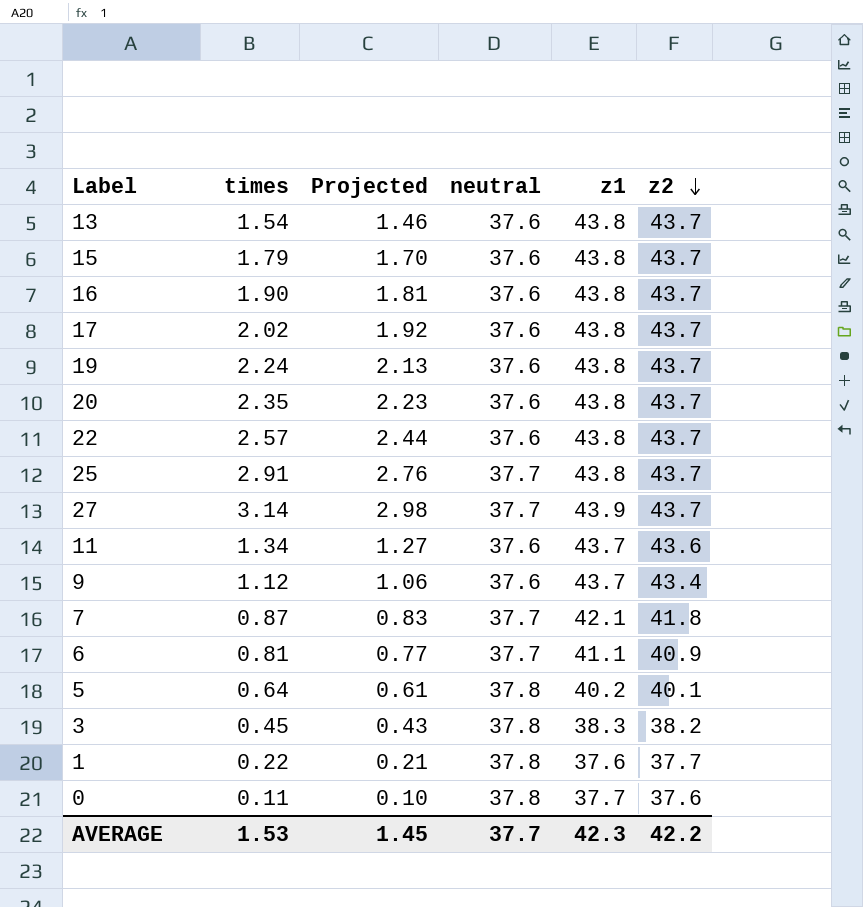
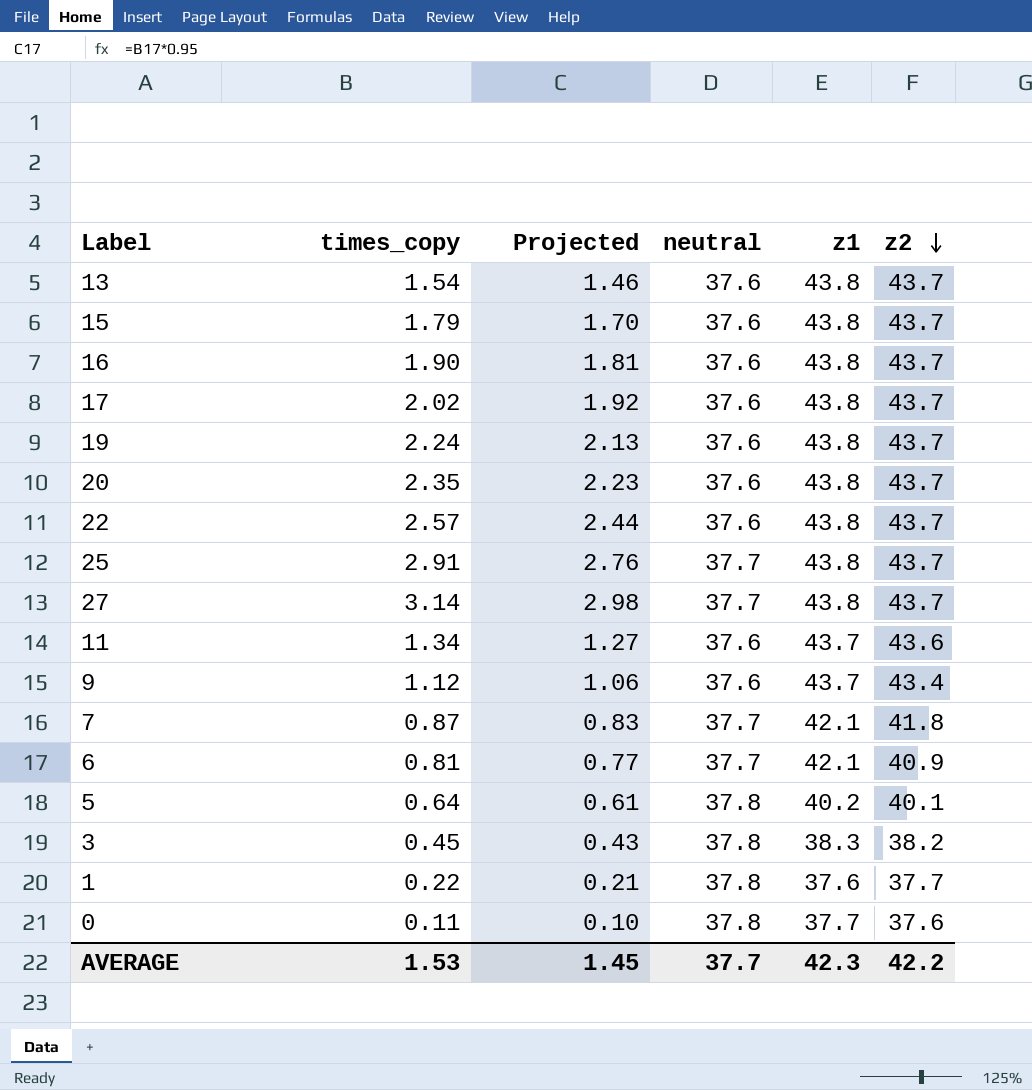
column name: times -> times_copy
27 | z1: 43.9 -> 43.8
6 | z1: 41.1 -> 42.1

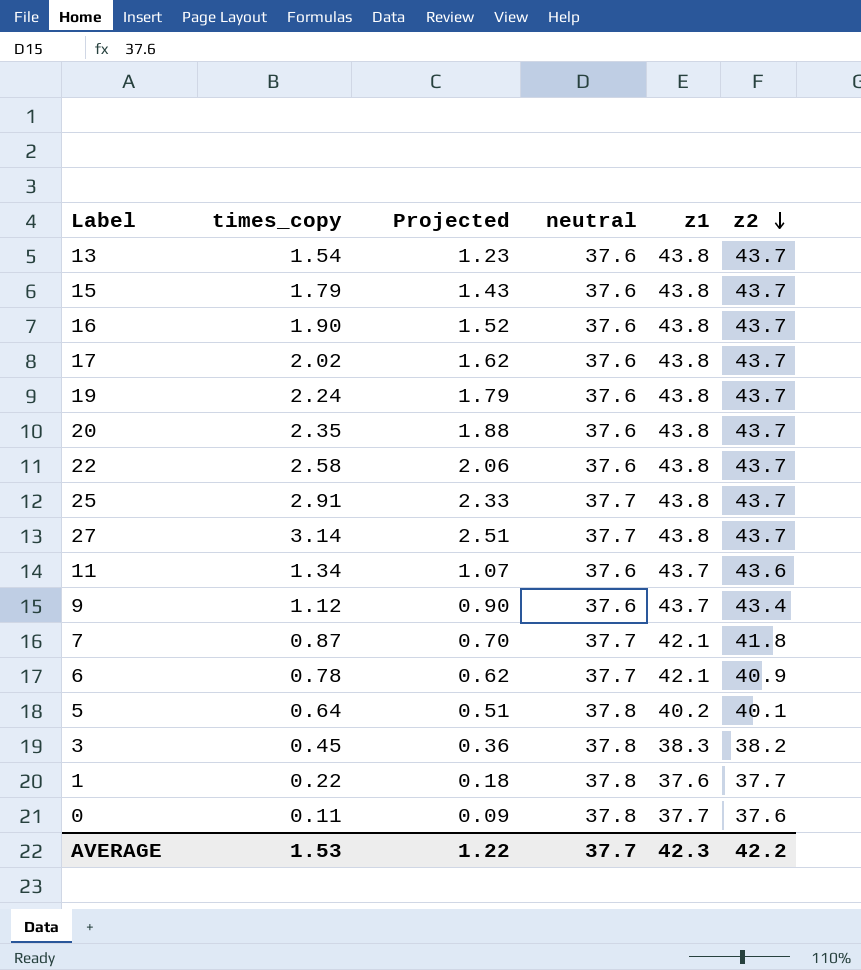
column Projected | formula: [times_copy] * 0.95 -> [times_copy] * 0.8
22 | times_copy: 2.57 -> 2.58
6 | times_copy: 0.81 -> 0.78
AVERAGE | Projected: 1.45 -> 1.22

